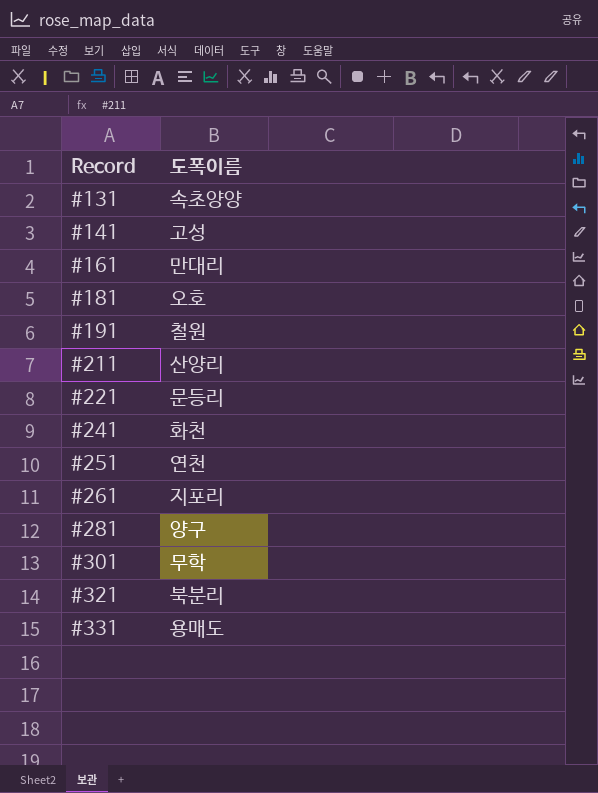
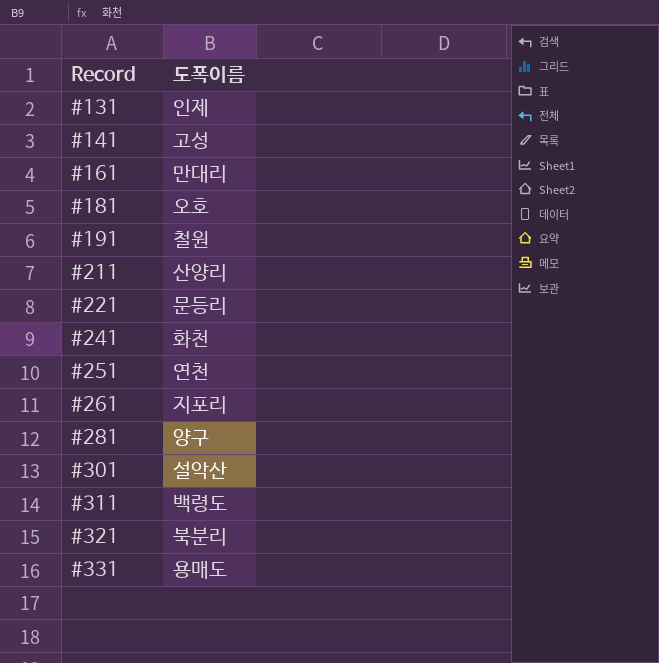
#131 | 도폭이름: 속초양양 -> 인제
#301 | 도폭이름: 무학 -> 설악산
row #311: none -> 백령도

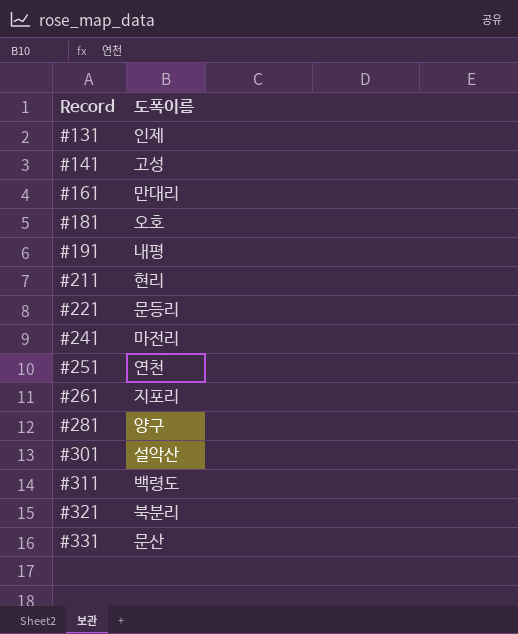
#191 | 도폭이름: 철원 -> 내평
#211 | 도폭이름: 산양리 -> 현리
#241 | 도폭이름: 화천 -> 마전리
#331 | 도폭이름: 용매도 -> 문산

